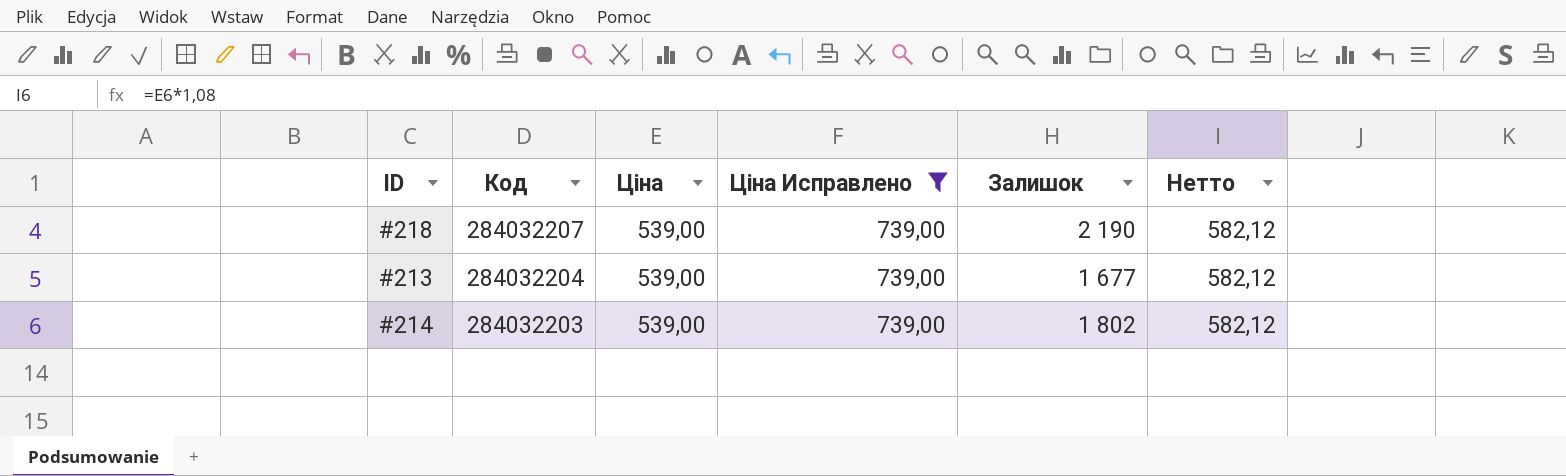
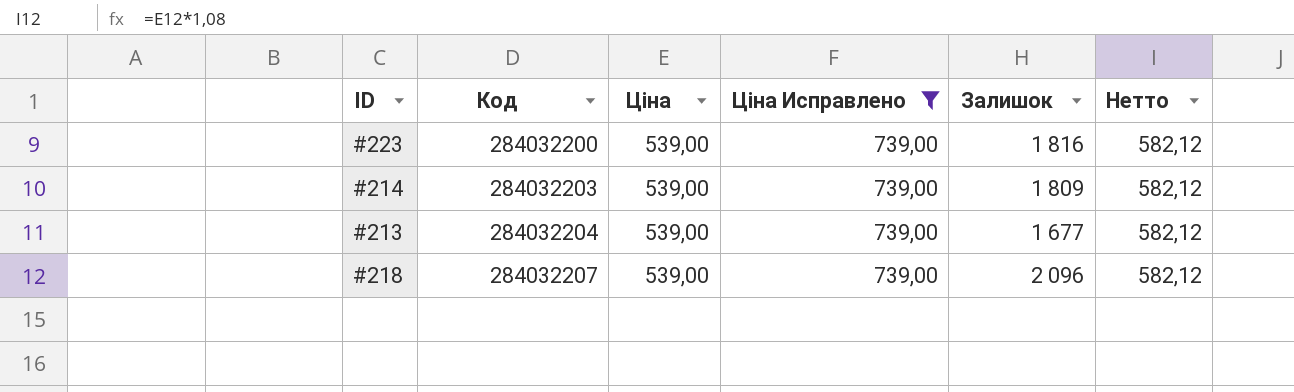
row order: Код descending -> Код ascending
row #223: none -> 284032200 | 539,00 | 739,00 | 1 816 | 582,12
#214 | Залишок: 1 802 -> 1 809
#218 | Залишок: 2 190 -> 2 096

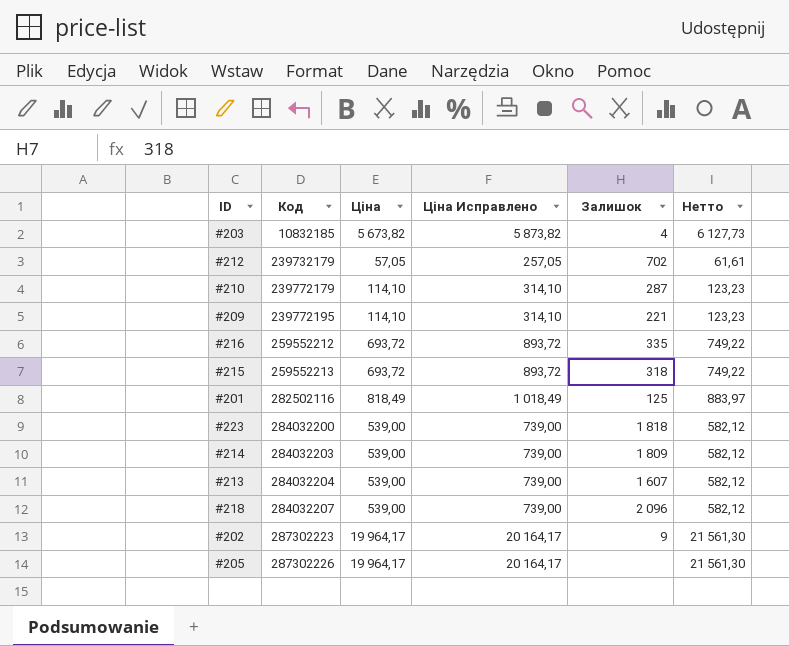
filter: Ціна Исправлено = 739,00 -> none
#223 | Залишок: 1 816 -> 1 818
#213 | Залишок: 1 677 -> 1 607

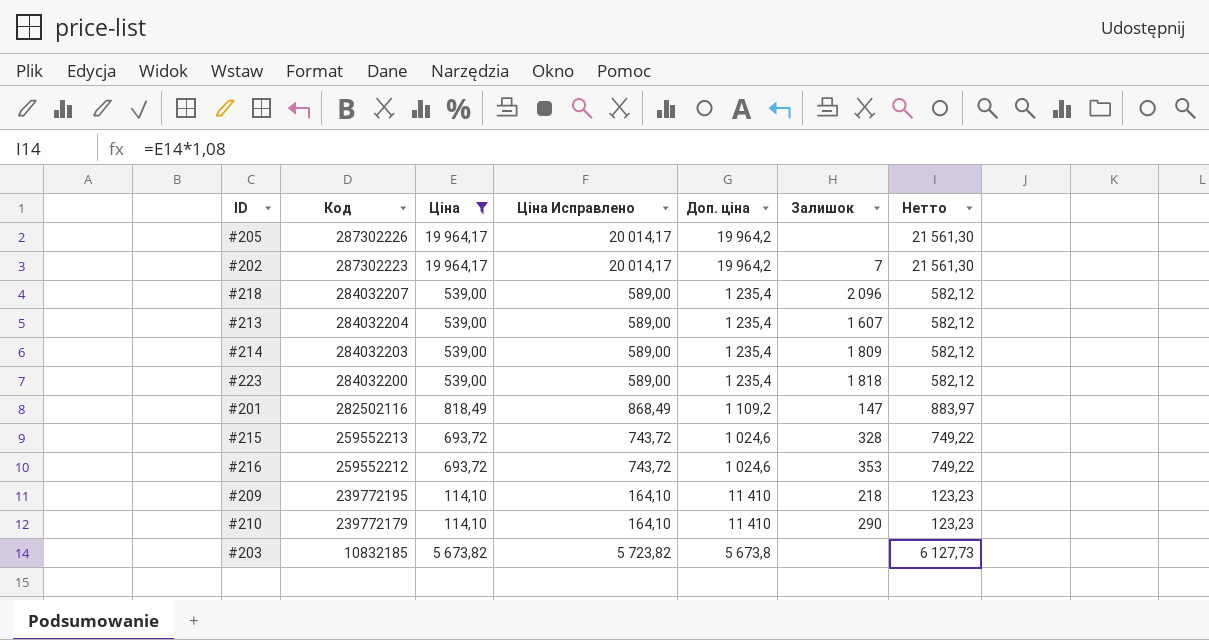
filter: none -> Ціна != 57,05
row order: Код ascending -> Код descending
column Ціна Исправлено | formula: [Ціна] + 200 -> [Ціна] + 50
column Доп. ціна | position: none -> 5
#202 | Залишок: 9 -> 7
#201 | Залишок: 125 -> 147
#215 | Залишок: 318 -> 328
#216 | Залишок: 335 -> 353
#209 | Залишок: 221 -> 218
#210 | Залишок: 287 -> 290
#203 | Залишок: 4 -> none

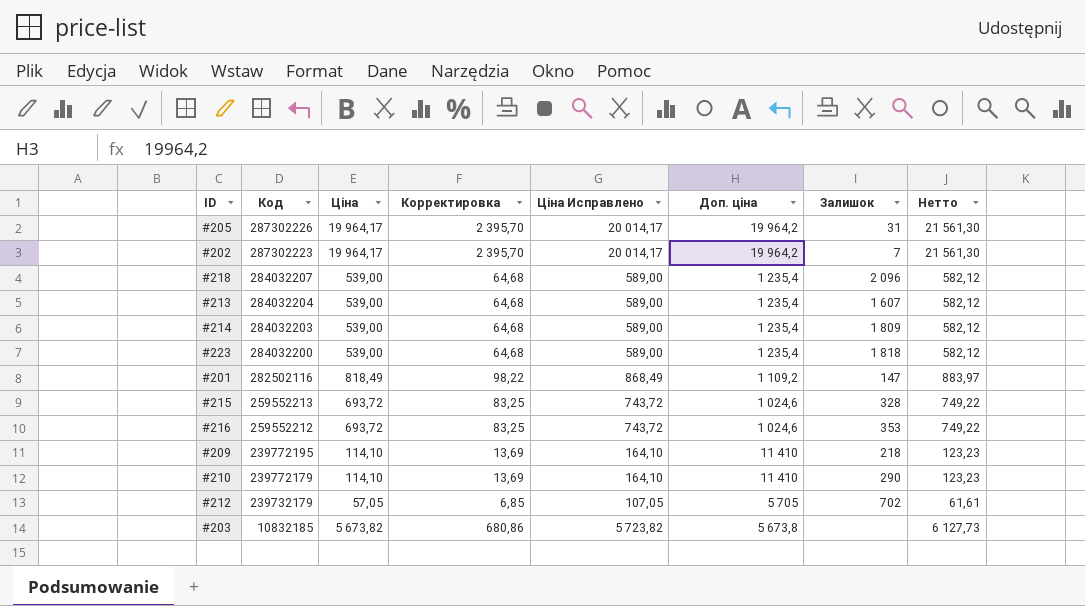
filter: Ціна != 57,05 -> none
column Корректировка | formula: none -> [Ціна] * 0,12
#205 | Залишок: none -> 31

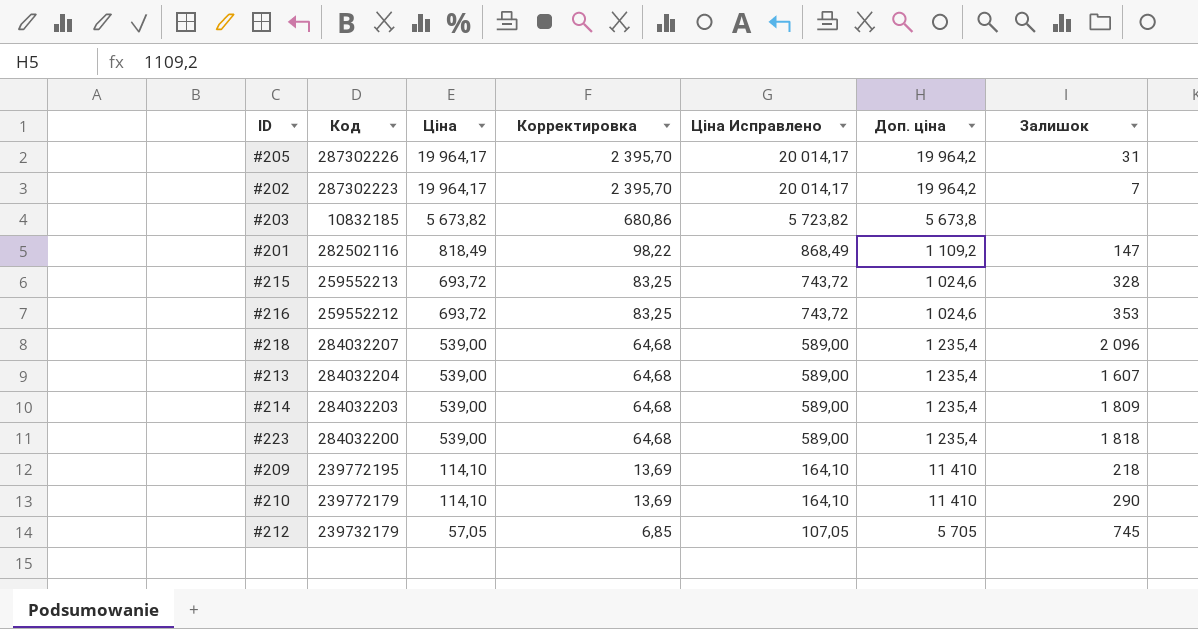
row order: Код descending -> Ціна descending
column Нетто | formula: [Ціна] * 1,08 -> none
#212 | Залишок: 702 -> 745

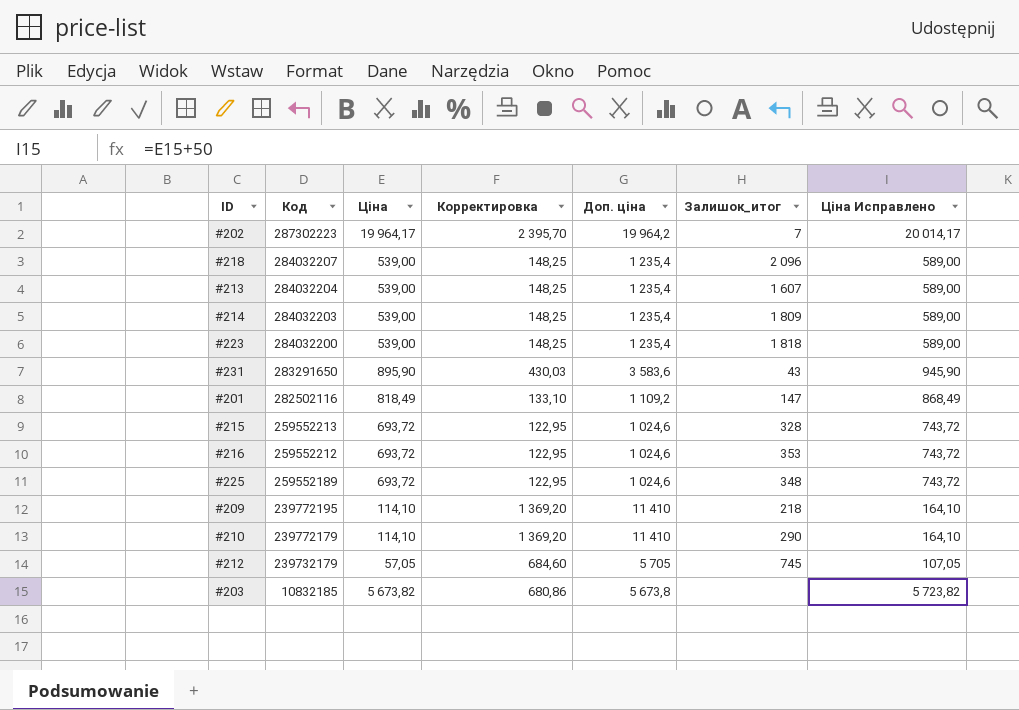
row order: Ціна descending -> Код descending
column Корректировка | formula: [Ціна] * 0,12 -> [Доп. ціна] * 0,12
column name: Залишок -> Залишок_итог
column Ціна Исправлено | position: 5 -> 7
row #205: 287302226 | 19 964,17 | 2 395,70 | 20 014,17 | 19 964,2 | 31 -> none
row #231: none -> 283291650 | 895,90 | 430,03 | 3 583,6 | 43 | 945,90
row #225: none -> 259552189 | 693,72 | 122,95 | 1 024,6 | 348 | 743,72

